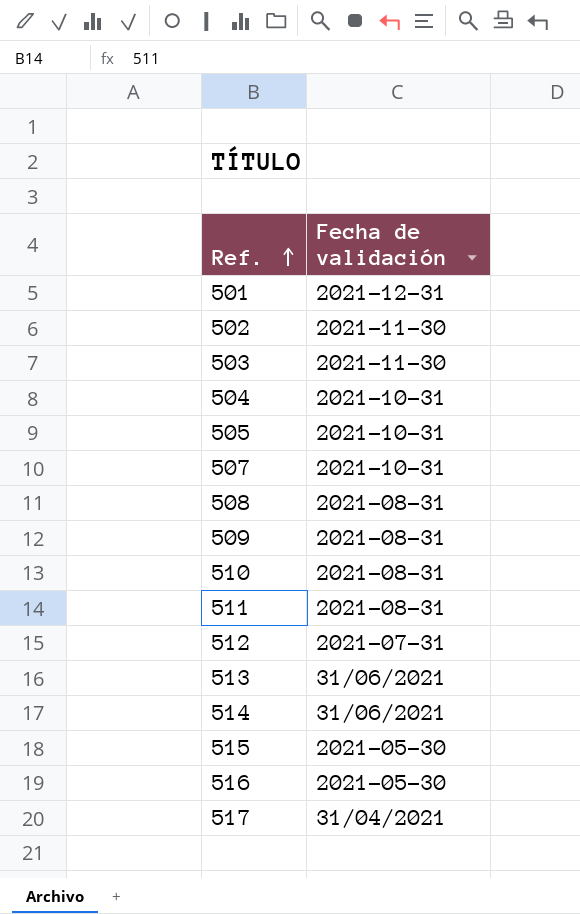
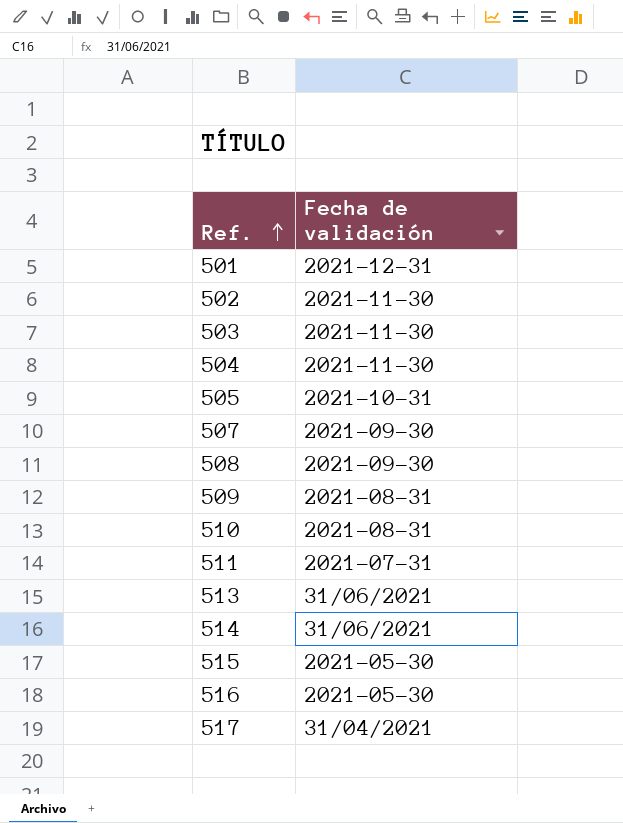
row 512: 2021-07-31 -> none
504 | Fecha de validación: 2021-10-31 -> 2021-11-30
507 | Fecha de validación: 2021-10-31 -> 2021-09-30
508 | Fecha de validación: 2021-08-31 -> 2021-09-30
511 | Fecha de validación: 2021-08-31 -> 2021-07-31

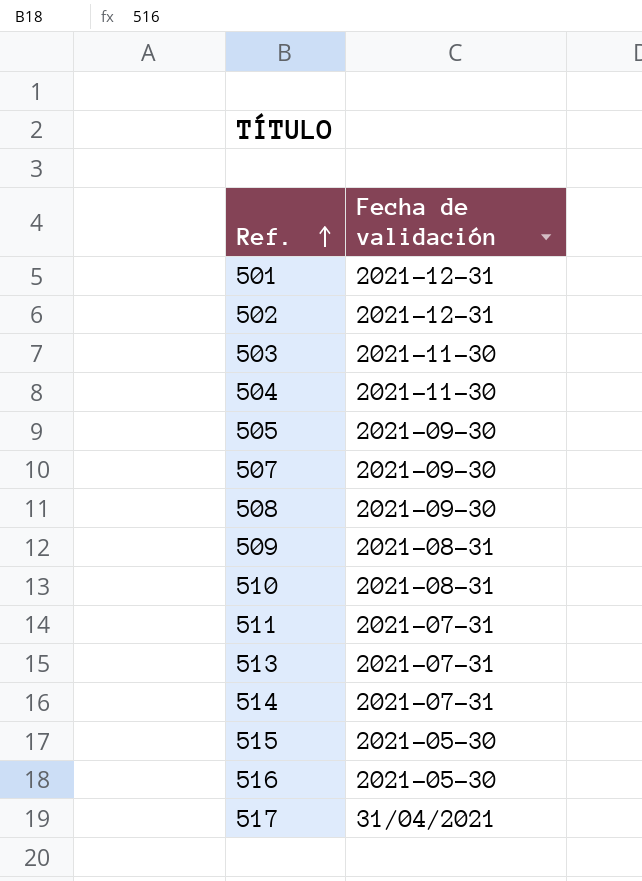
502 | Fecha de validación: 2021-11-30 -> 2021-12-31
505 | Fecha de validación: 2021-10-31 -> 2021-09-30
513 | Fecha de validación: 31/06/2021 -> 2021-07-31
514 | Fecha de validación: 31/06/2021 -> 2021-07-31

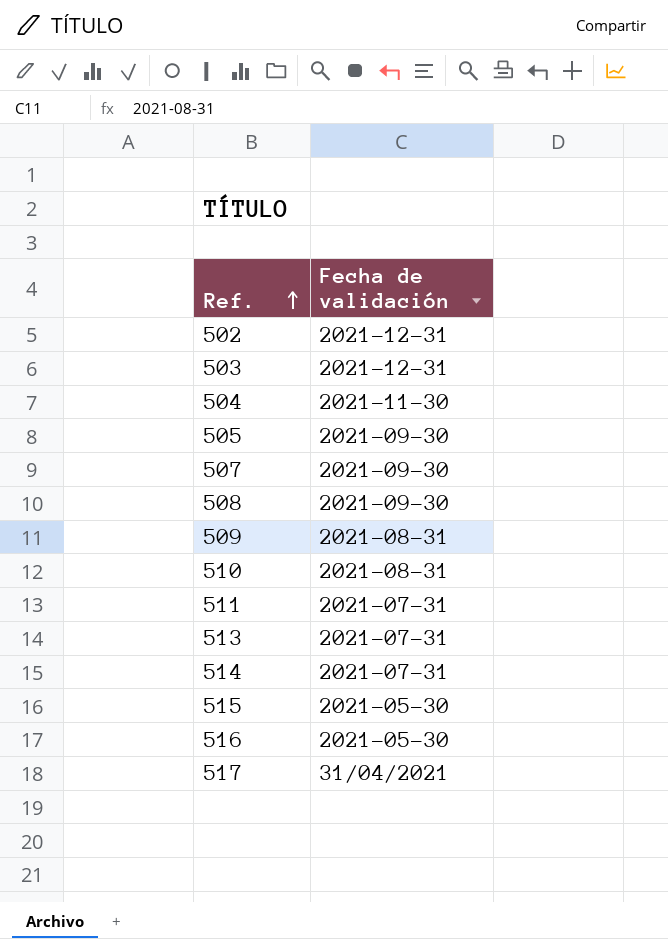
row 501: 2021-12-31 -> none
503 | Fecha de validación: 2021-11-30 -> 2021-12-31

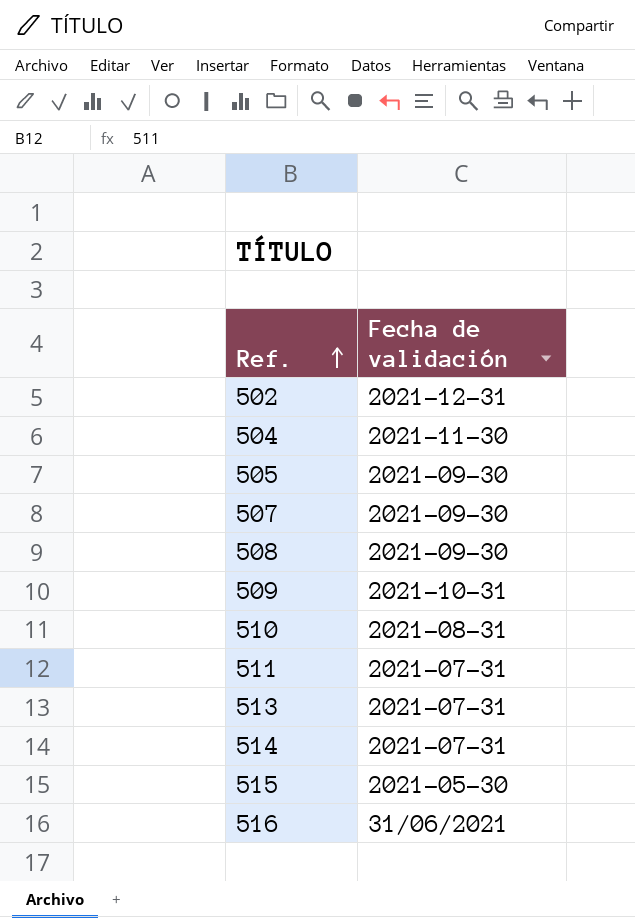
row 503: 2021-12-31 -> none
row 517: 31/04/2021 -> none
509 | Fecha de validación: 2021-08-31 -> 2021-10-31
516 | Fecha de validación: 2021-05-30 -> 31/06/2021

